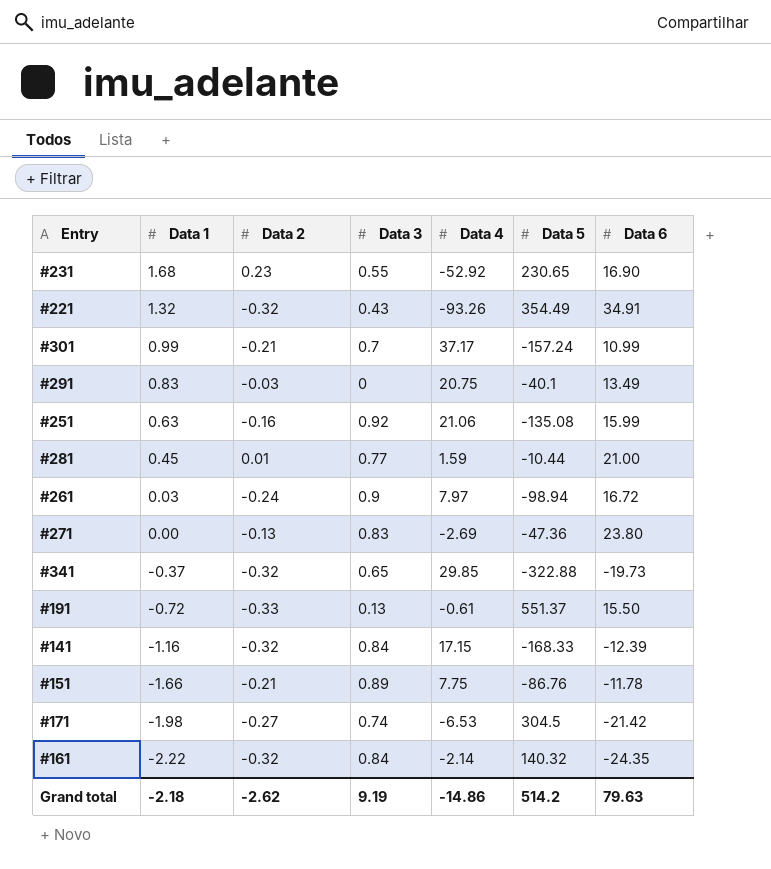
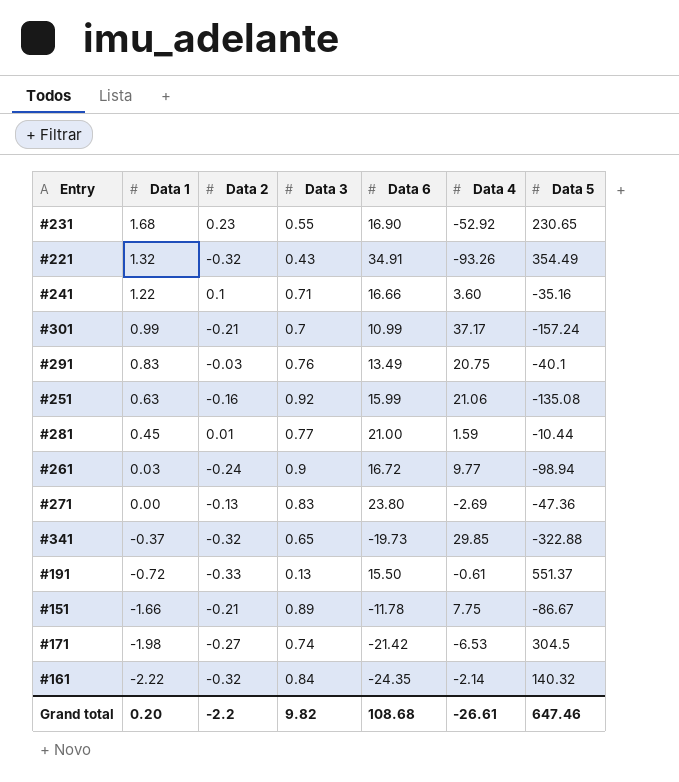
column Data 6 | position: 7 -> 5
row #141: -1.16 | -0.32 | 0.84 | 17.15 | -168.33 | -12.39 -> none
row #241: none -> 1.22 | 0.1 | 0.71 | 16.66 | 3.60 | -35.16
#291 | Data 3: 0 -> 0.76
#261 | Data 4: 7.97 -> 9.77
#151 | Data 5: -86.76 -> -86.67
Grand total | Data 1: -2.18 -> 0.20
Grand total | Data 2: -2.62 -> -2.2
Grand total | Data 3: 9.19 -> 9.82
Grand total | Data 6: 79.63 -> 108.68
Grand total | Data 4: -14.86 -> -26.61
Grand total | Data 5: 514.2 -> 647.46

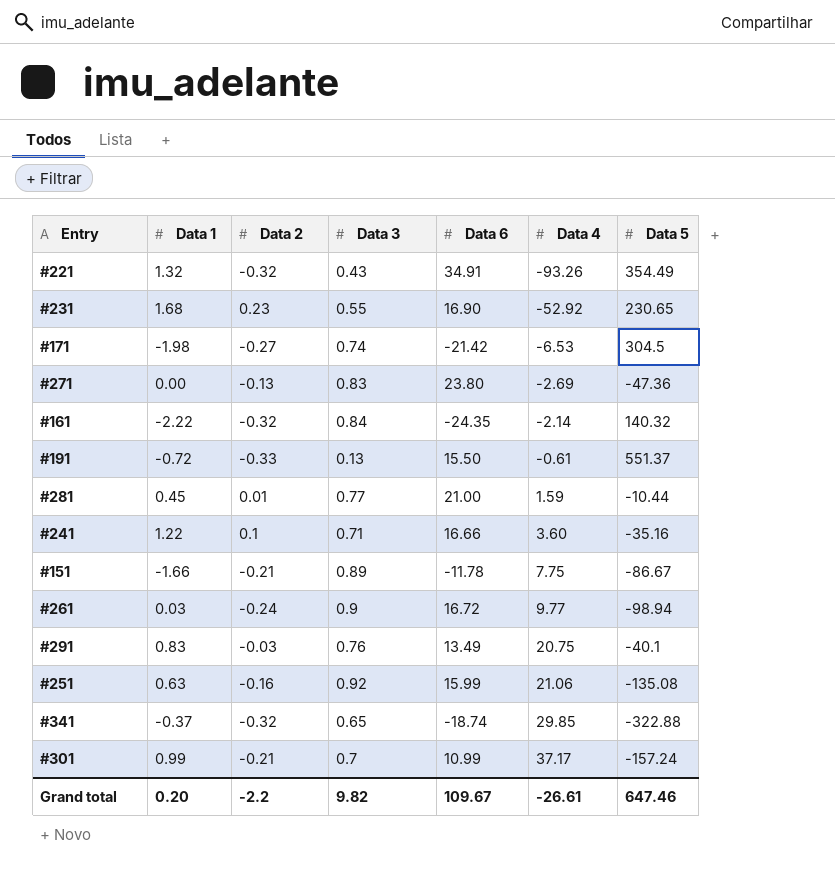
row order: Data 1 descending -> Data 4 ascending
#341 | Data 6: -19.73 -> -18.74
Grand total | Data 6: 108.68 -> 109.67

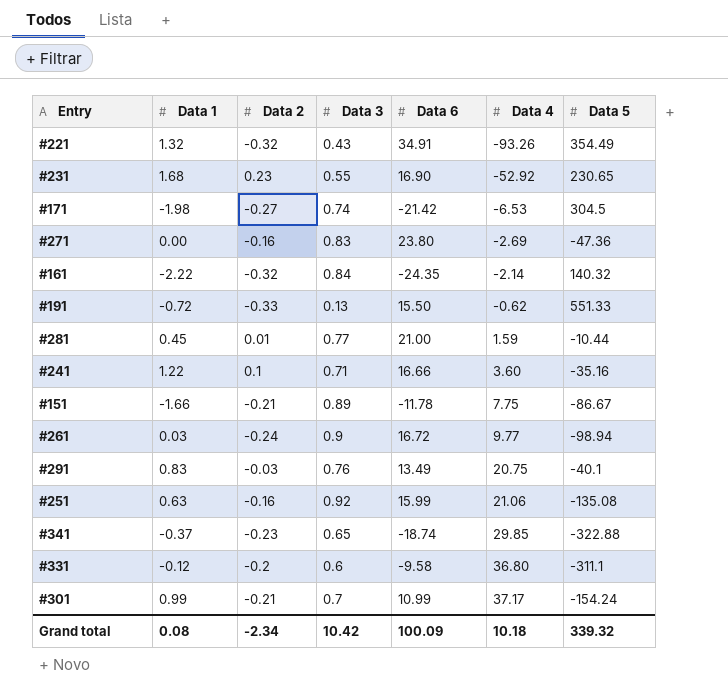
#271 | Data 2: -0.13 -> -0.16
#191 | Data 4: -0.61 -> -0.62
#191 | Data 5: 551.37 -> 551.33
#341 | Data 2: -0.32 -> -0.23
row #331: none -> -0.12 | -0.2 | 0.6 | -9.58 | 36.80 | -311.1
#301 | Data 5: -157.24 -> -154.24
Grand total | Data 1: 0.20 -> 0.08
Grand total | Data 2: -2.2 -> -2.34
Grand total | Data 3: 9.82 -> 10.42
Grand total | Data 6: 109.67 -> 100.09
Grand total | Data 4: -26.61 -> 10.18
Grand total | Data 5: 647.46 -> 339.32

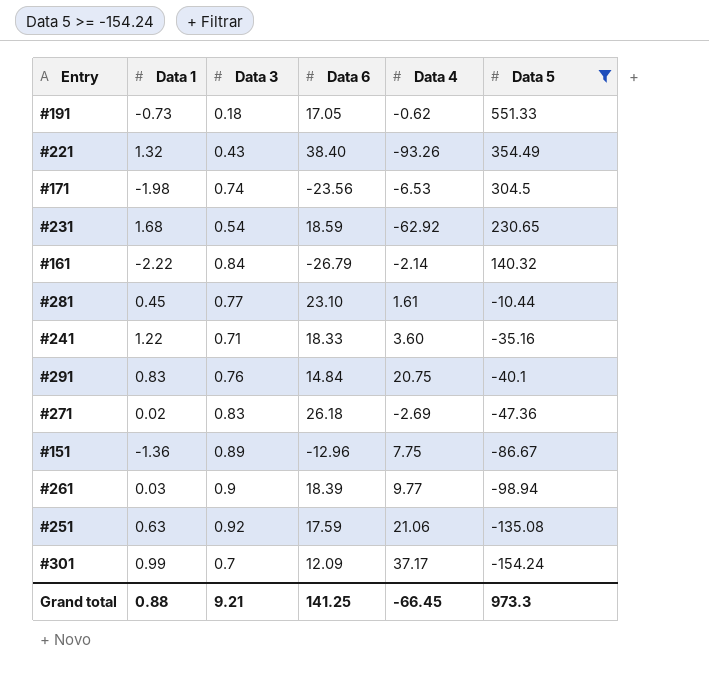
filter: none -> Data 5 >= -154.24
row order: Data 4 ascending -> Data 5 descending
column Data 2 | position: 3 -> none
#191 | Data 1: -0.72 -> -0.73
#191 | Data 3: 0.13 -> 0.18
#191 | Data 6: 15.50 -> 17.05
#221 | Data 6: 34.91 -> 38.40
#171 | Data 6: -21.42 -> -23.56
#231 | Data 3: 0.55 -> 0.54
#231 | Data 6: 16.90 -> 18.59
#231 | Data 4: -52.92 -> -62.92
#161 | Data 6: -24.35 -> -26.79
#281 | Data 6: 21.00 -> 23.10
#281 | Data 4: 1.59 -> 1.61
#241 | Data 6: 16.66 -> 18.33
#291 | Data 6: 13.49 -> 14.84
#271 | Data 1: 0.00 -> 0.02
#271 | Data 6: 23.80 -> 26.18
#151 | Data 1: -1.66 -> -1.36
#151 | Data 6: -11.78 -> -12.96
#261 | Data 6: 16.72 -> 18.39
#251 | Data 6: 15.99 -> 17.59
#301 | Data 6: 10.99 -> 12.09
Grand total | Data 1: 0.08 -> 0.88
Grand total | Data 3: 10.42 -> 9.21
Grand total | Data 6: 100.09 -> 141.25
Grand total | Data 4: 10.18 -> -66.45
Grand total | Data 5: 339.32 -> 973.3

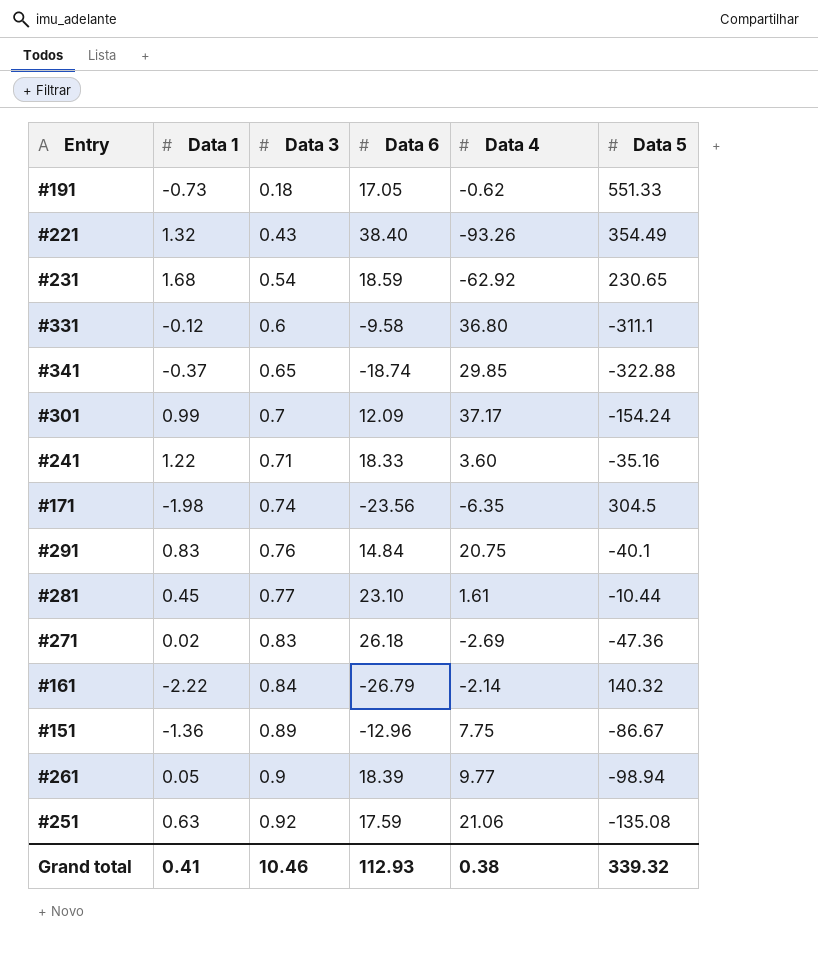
filter: Data 5 >= -154.24 -> none
row order: Data 5 descending -> Data 3 ascending
#171 | Data 4: -6.53 -> -6.35
#261 | Data 1: 0.03 -> 0.05
Grand total | Data 1: 0.88 -> 0.41
Grand total | Data 3: 9.21 -> 10.46
Grand total | Data 6: 141.25 -> 112.93
Grand total | Data 4: -66.45 -> 0.38
Grand total | Data 5: 973.3 -> 339.32

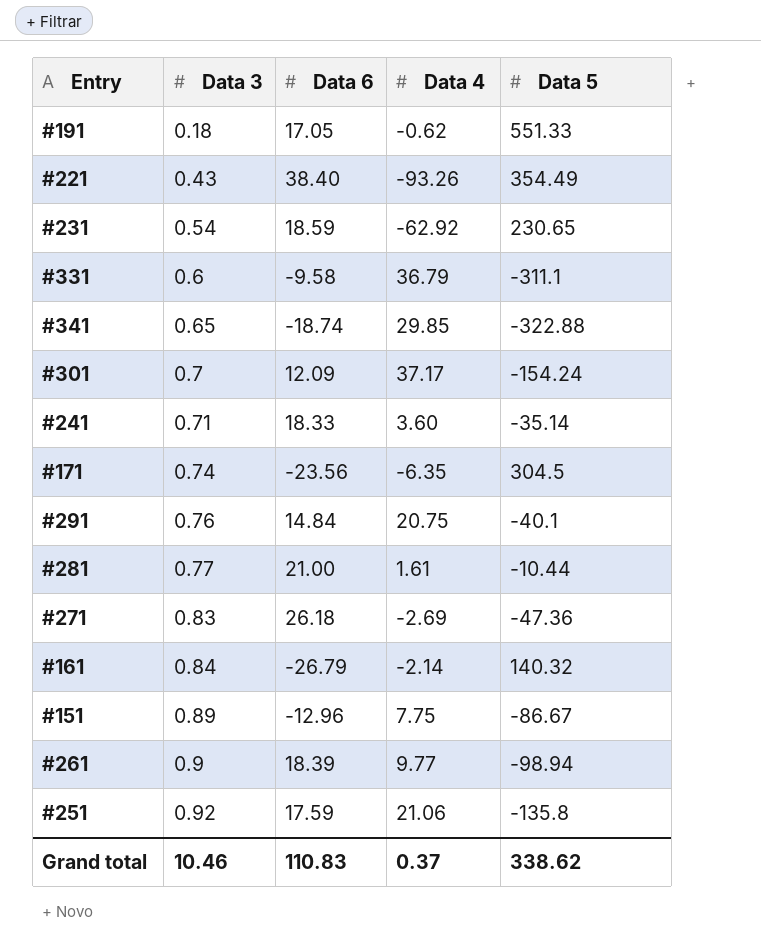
column Data 1 | position: 2 -> none
#331 | Data 4: 36.80 -> 36.79
#241 | Data 5: -35.16 -> -35.14
#281 | Data 6: 23.10 -> 21.00
#251 | Data 5: -135.08 -> -135.8
Grand total | Data 6: 112.93 -> 110.83
Grand total | Data 4: 0.38 -> 0.37
Grand total | Data 5: 339.32 -> 338.62

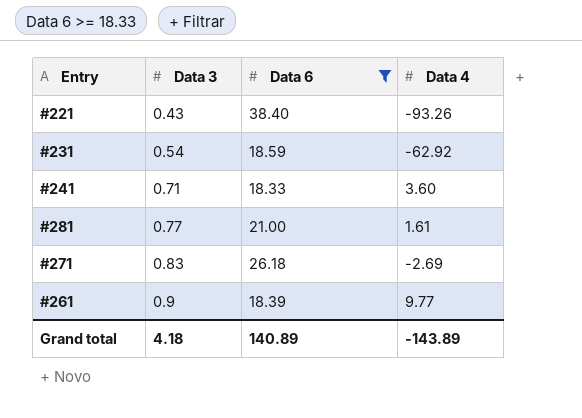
filter: none -> Data 6 >= 18.33
column Data 5 | position: 5 -> none
Grand total | Data 3: 10.46 -> 4.18
Grand total | Data 6: 110.83 -> 140.89
Grand total | Data 4: 0.37 -> -143.89

